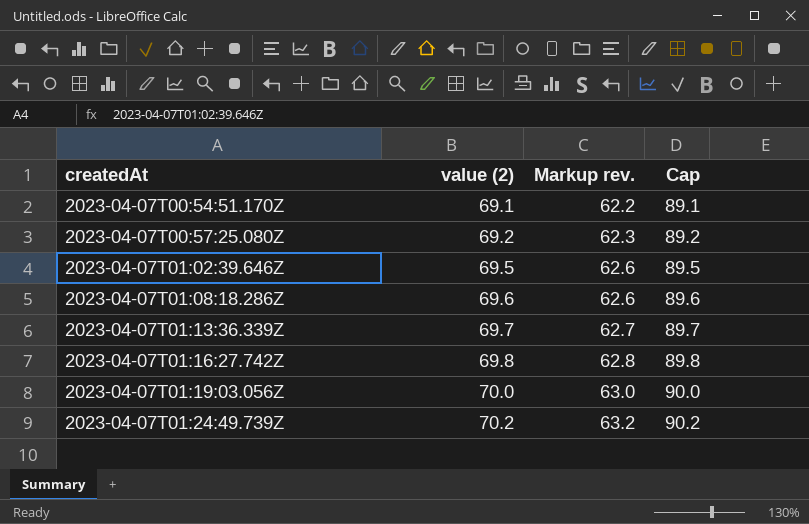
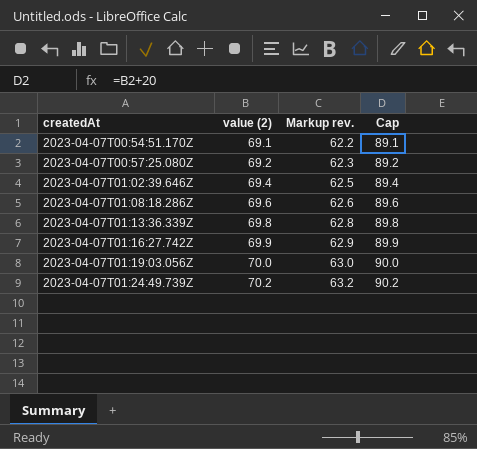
2023-04-07T01:02:39.646Z | value (2): 69.5 -> 69.4
2023-04-07T01:02:39.646Z | Markup rev.: 62.6 -> 62.5
2023-04-07T01:02:39.646Z | Cap: 89.5 -> 89.4
2023-04-07T01:13:36.339Z | value (2): 69.7 -> 69.8
2023-04-07T01:13:36.339Z | Markup rev.: 62.7 -> 62.8
2023-04-07T01:13:36.339Z | Cap: 89.7 -> 89.8
2023-04-07T01:16:27.742Z | value (2): 69.8 -> 69.9
2023-04-07T01:16:27.742Z | Markup rev.: 62.8 -> 62.9
2023-04-07T01:16:27.742Z | Cap: 89.8 -> 89.9

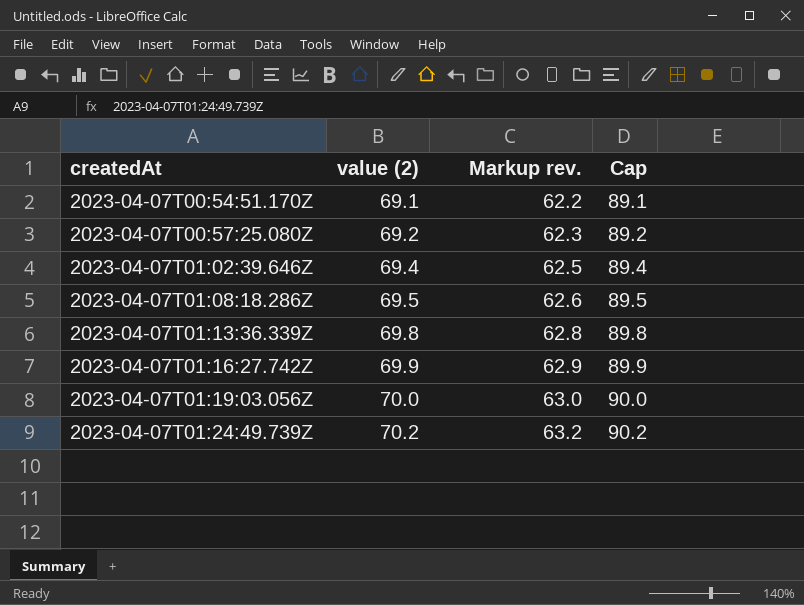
2023-04-07T01:08:18.286Z | value (2): 69.6 -> 69.5
2023-04-07T01:08:18.286Z | Cap: 89.6 -> 89.5

